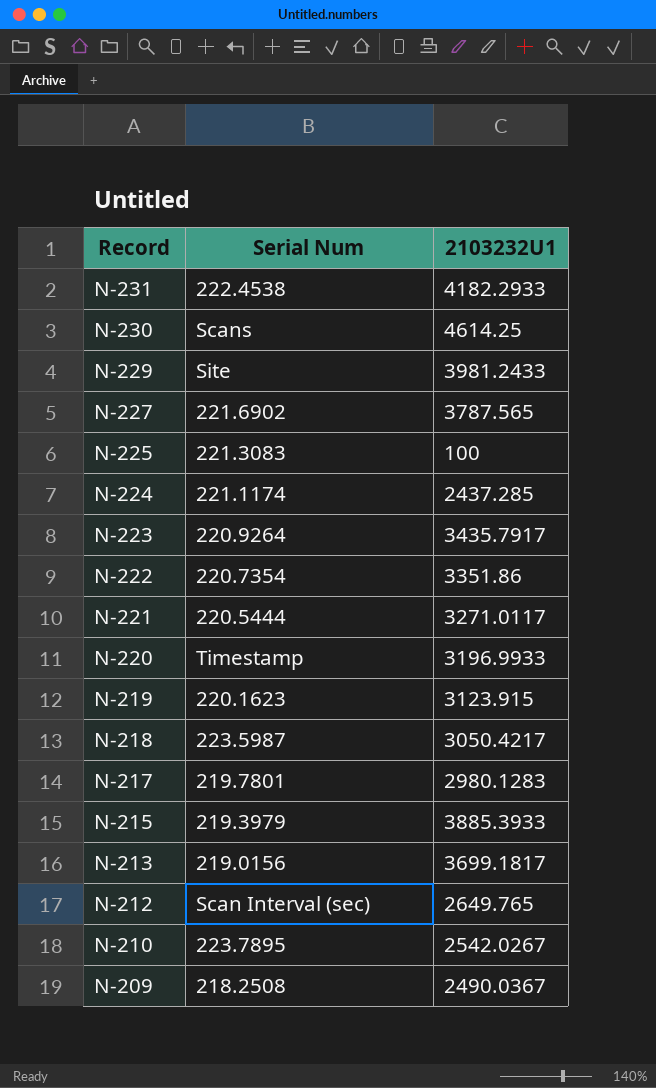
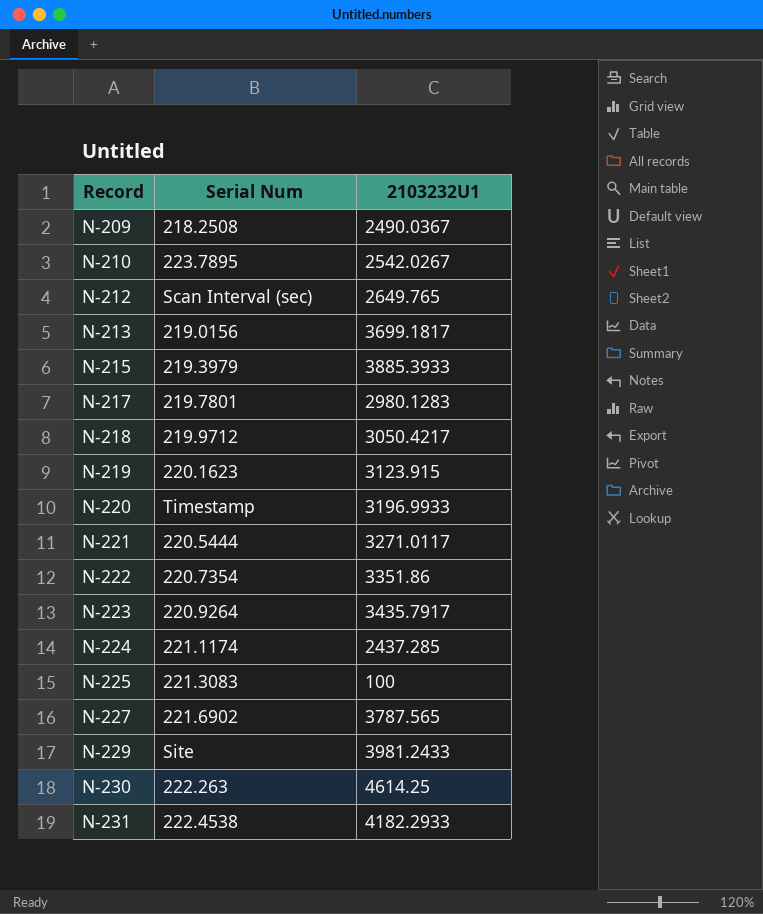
row order: Record descending -> Record ascending
N-218 | Serial Num: 223.5987 -> 219.9712
N-230 | Serial Num: Scans -> 222.263

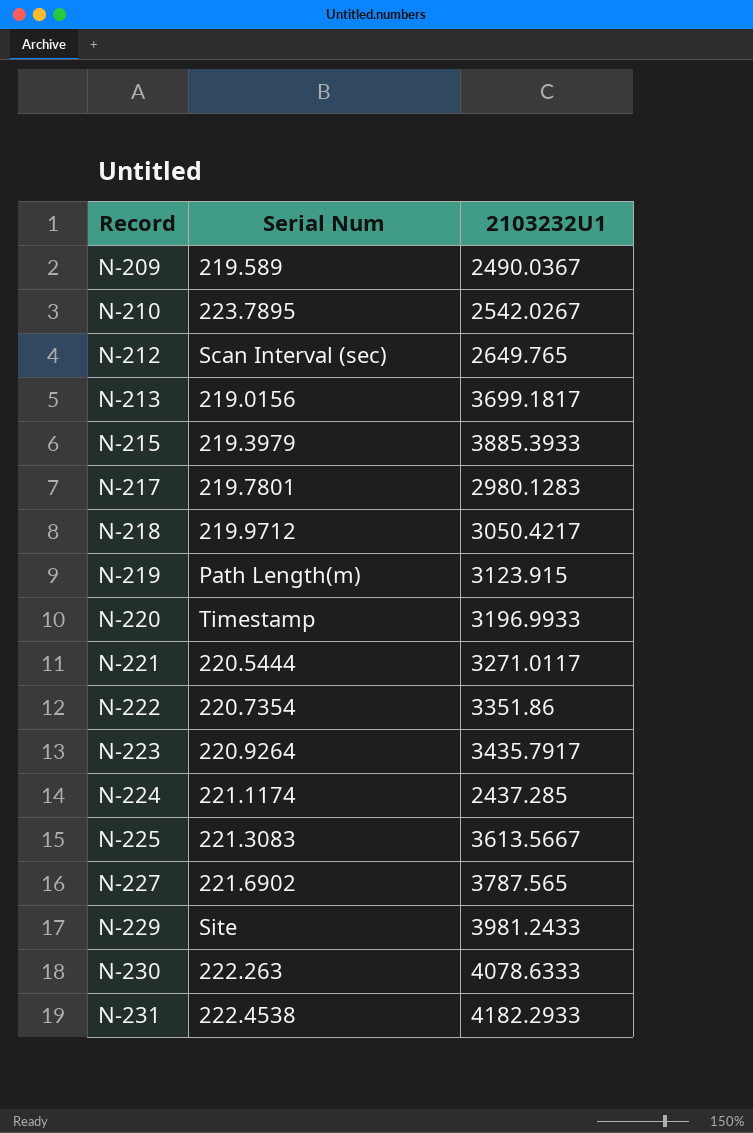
N-209 | Serial Num: 218.2508 -> 219.589
N-219 | Serial Num: 220.1623 -> Path Length(m)
N-225 | 2103232U1: 100 -> 3613.5667
N-230 | 2103232U1: 4614.25 -> 4078.6333

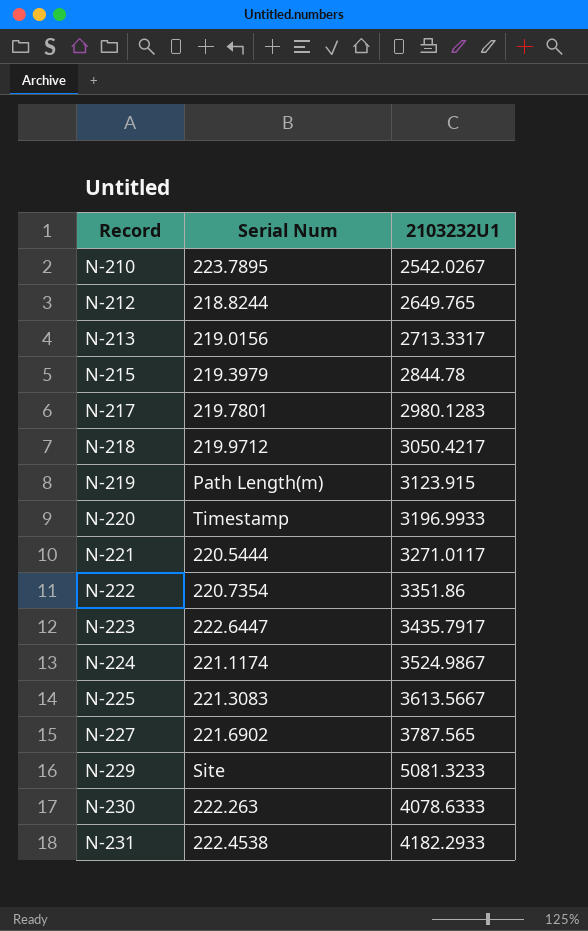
row N-209: 219.589 | 2490.0367 -> none
N-212 | Serial Num: Scan Interval (sec) -> 218.8244
N-213 | 2103232U1: 3699.1817 -> 2713.3317
N-215 | 2103232U1: 3885.3933 -> 2844.78
N-223 | Serial Num: 220.9264 -> 222.6447
N-224 | 2103232U1: 2437.285 -> 3524.9867
N-229 | 2103232U1: 3981.2433 -> 5081.3233

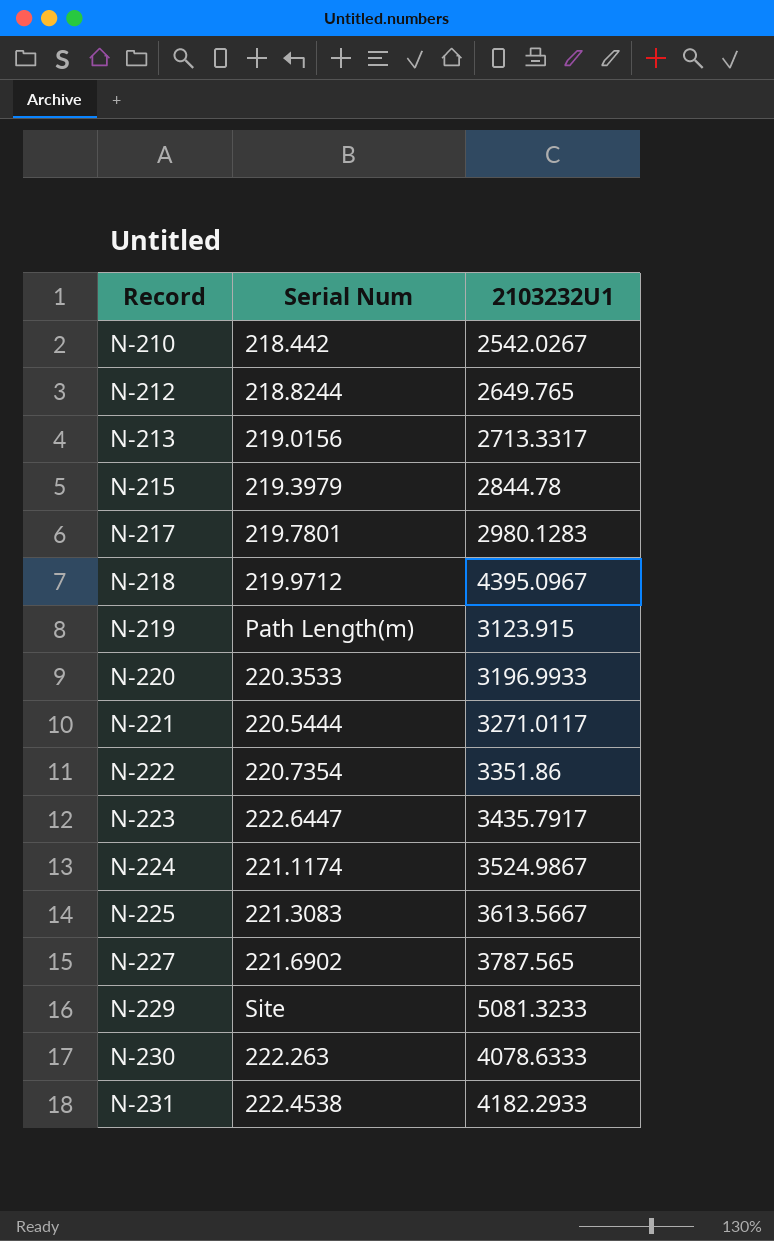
N-210 | Serial Num: 223.7895 -> 218.442
N-218 | 2103232U1: 3050.4217 -> 4395.0967
N-220 | Serial Num: Timestamp -> 220.3533

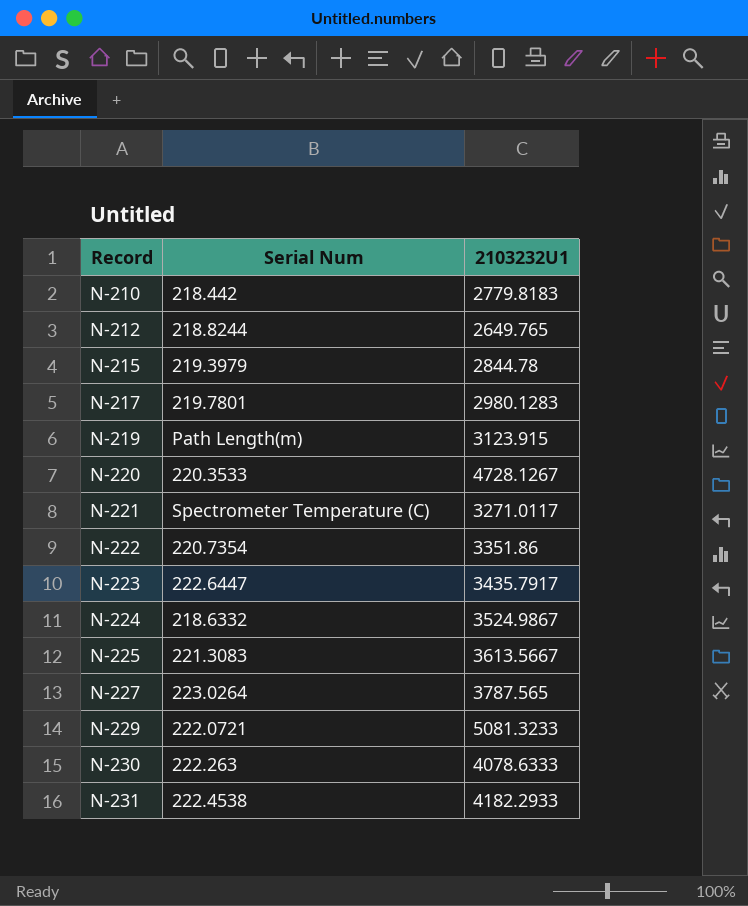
row N-213: 219.0156 | 2713.3317 -> none
row N-218: 219.9712 | 4395.0967 -> none
N-210 | 2103232U1: 2542.0267 -> 2779.8183
N-220 | 2103232U1: 3196.9933 -> 4728.1267
N-221 | Serial Num: 220.5444 -> Spectrometer Temperature (C)
N-224 | Serial Num: 221.1174 -> 218.6332
N-227 | Serial Num: 221.6902 -> 223.0264
N-229 | Serial Num: Site -> 222.0721

